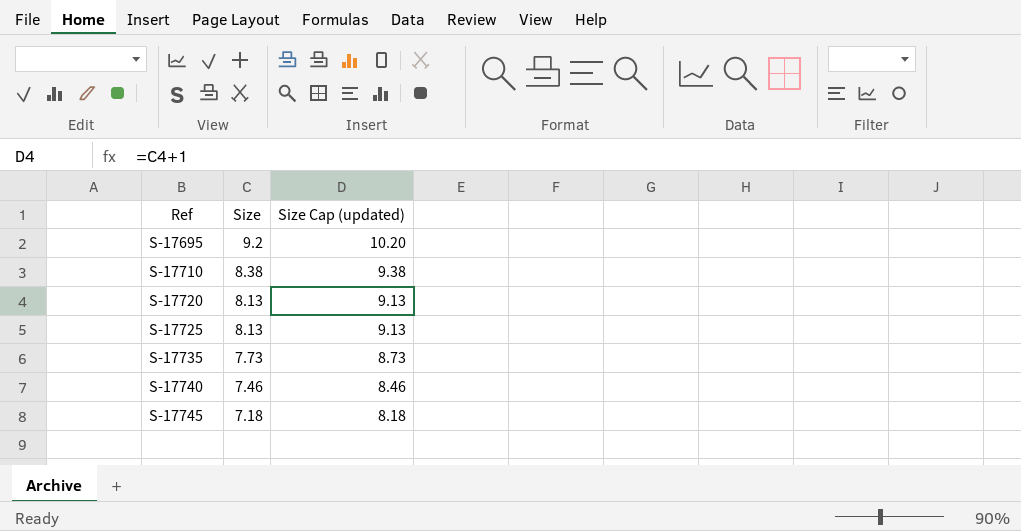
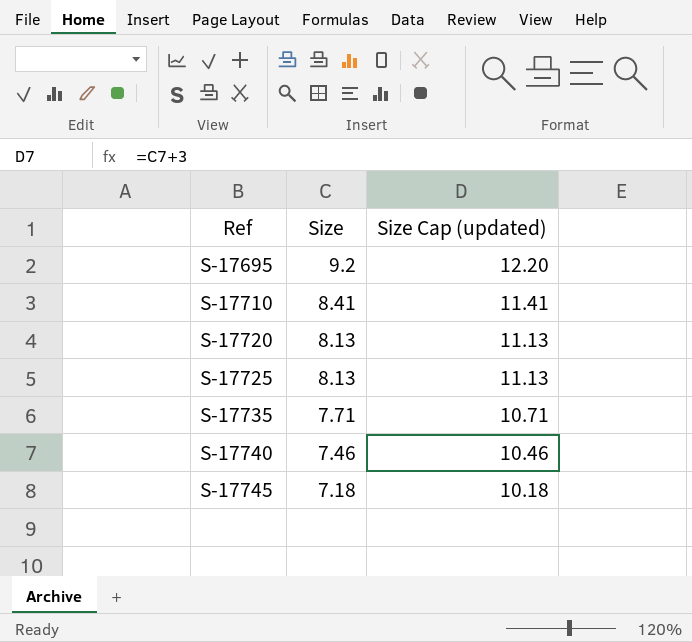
column Size Cap (updated) | formula: [Size] + 1 -> [Size] + 3
S-17710 | Size: 8.38 -> 8.41
S-17735 | Size: 7.73 -> 7.71

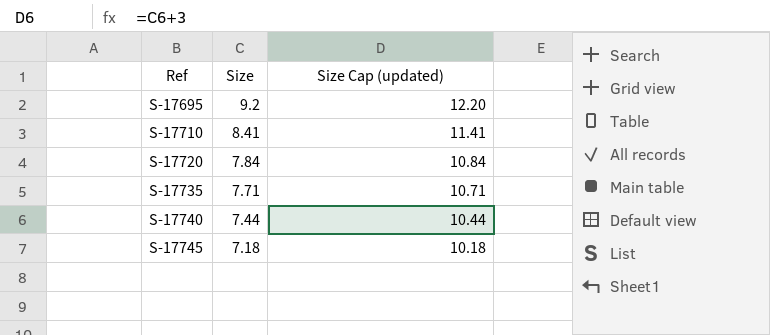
row S-17725: 8.13 | 11.13 -> none
S-17720 | Size: 8.13 -> 7.84
S-17720 | Size Cap (updated): 11.13 -> 10.84
S-17740 | Size: 7.46 -> 7.44
S-17740 | Size Cap (updated): 10.46 -> 10.44

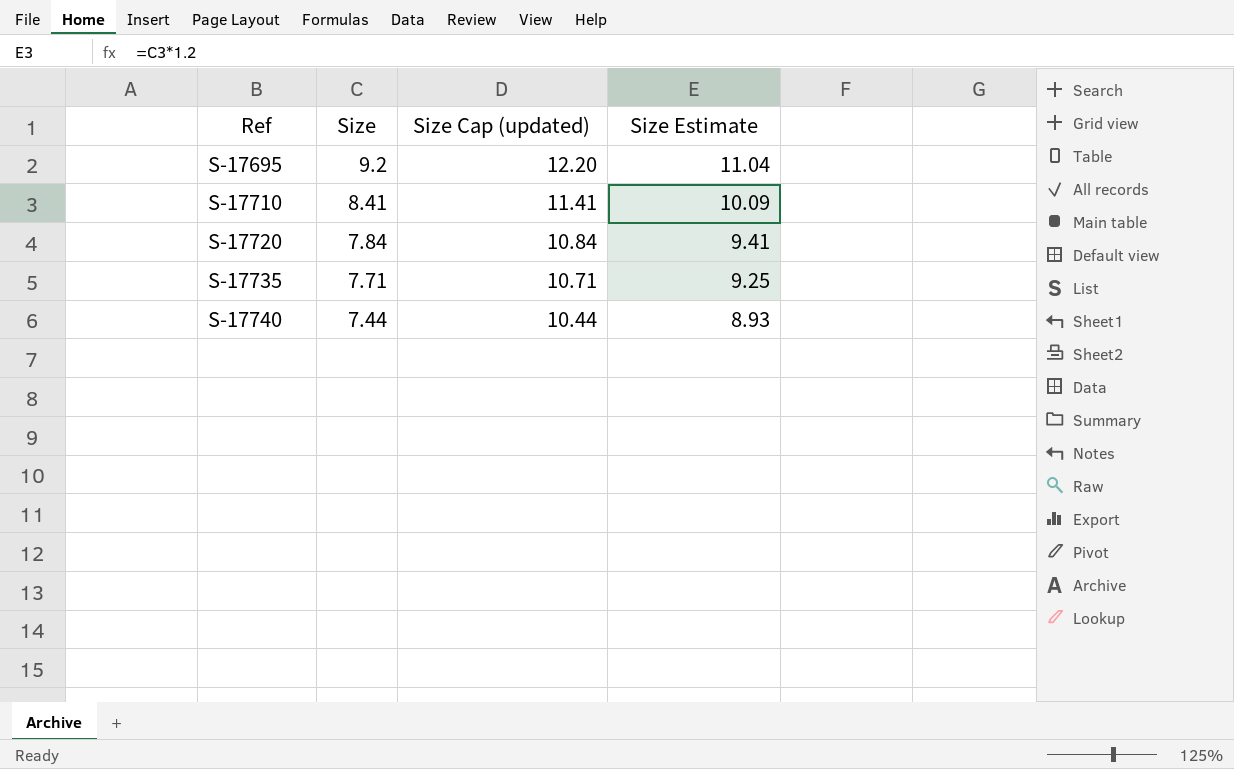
column Size Estimate | formula: none -> [Size] * 1.2
row S-17745: 7.18 | 10.18 -> none

